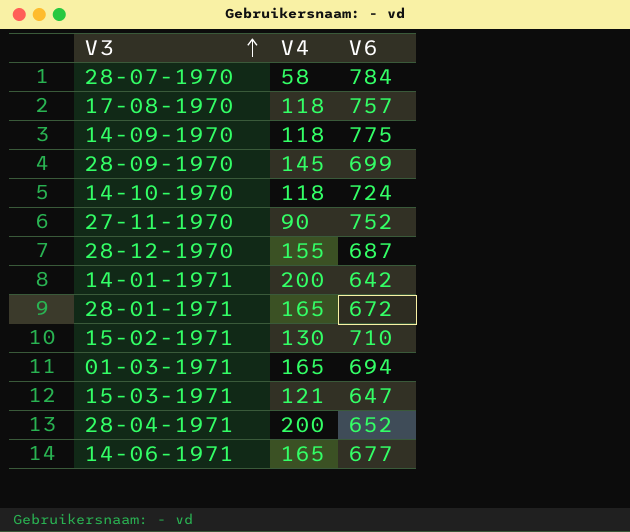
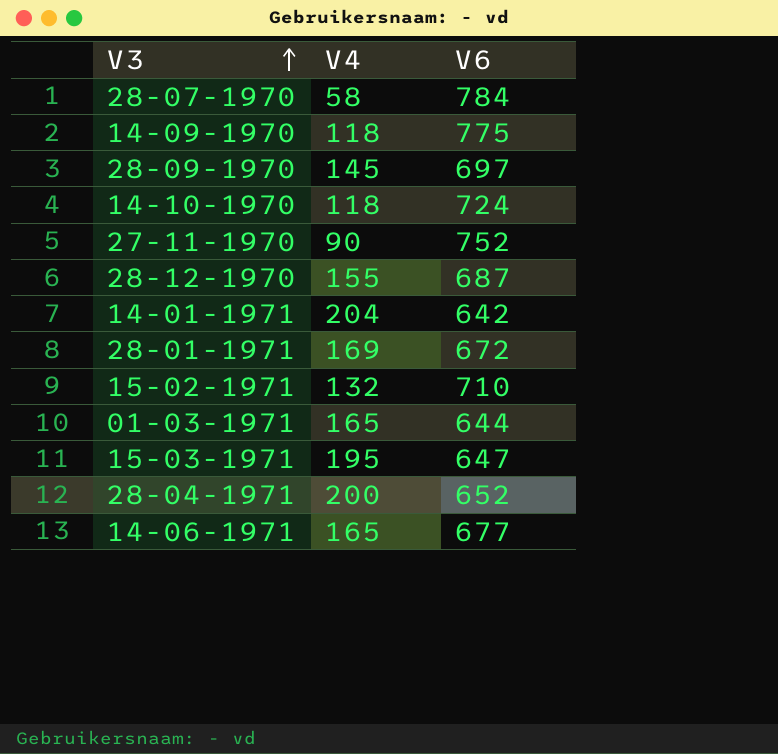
row 17-08-1970: 118 | 757 -> none
28-09-1970 | V6: 699 -> 697
14-01-1971 | V4: 200 -> 204
28-01-1971 | V4: 165 -> 169
15-02-1971 | V4: 130 -> 132
01-03-1971 | V6: 694 -> 644
15-03-1971 | V4: 121 -> 195

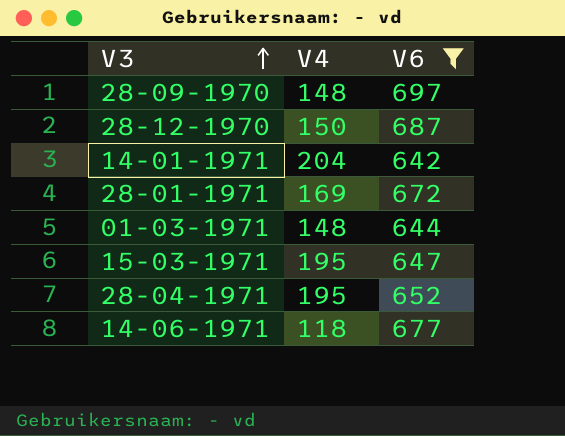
filter: none -> V6 <= 697
28-09-1970 | V4: 145 -> 148
28-12-1970 | V4: 155 -> 150
01-03-1971 | V4: 165 -> 148
28-04-1971 | V4: 200 -> 195
14-06-1971 | V4: 165 -> 118

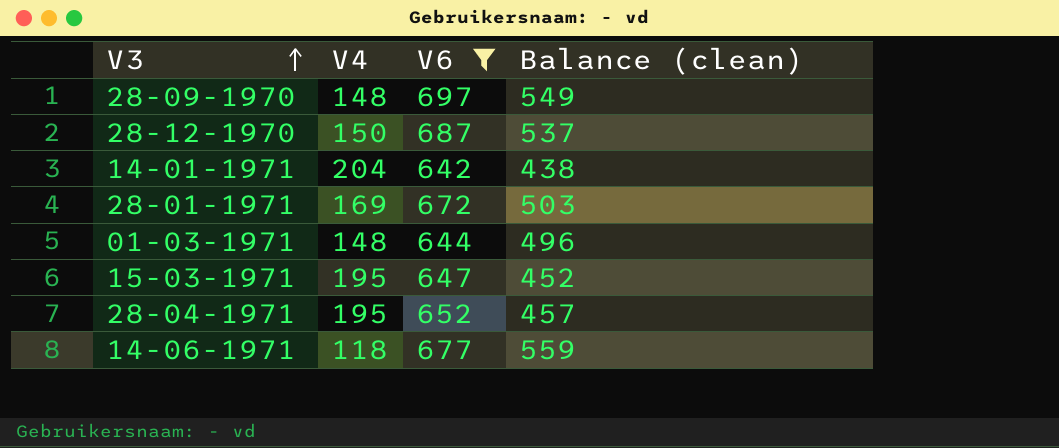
column Balance (clean) | formula: none -> [V6] - [V4]

